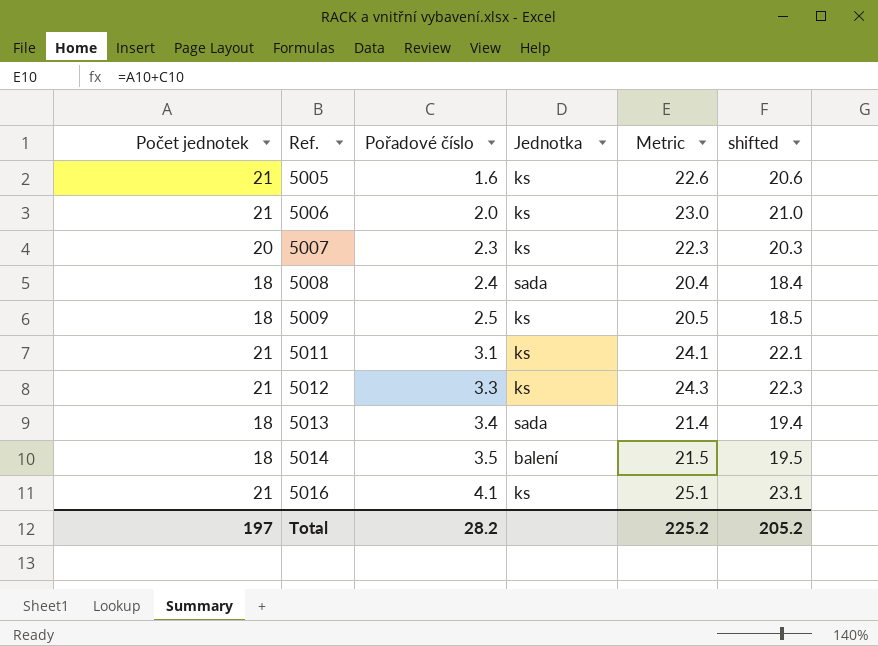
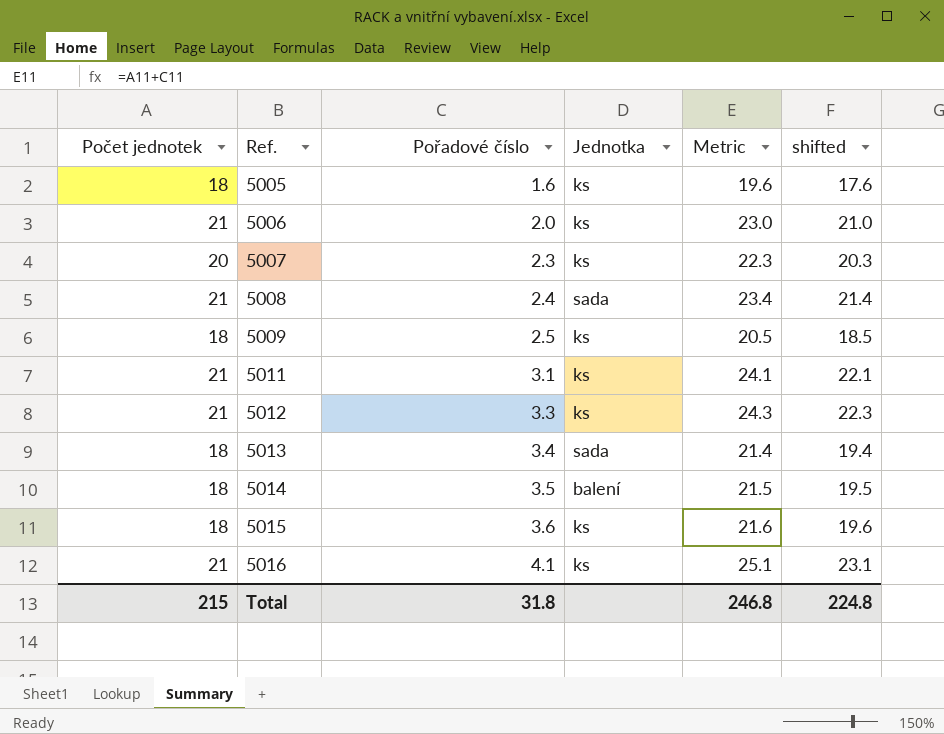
5005 | Počet jednotek: 21 -> 18
5005 | Metric: 22.6 -> 19.6
5005 | shifted: 20.6 -> 17.6
5008 | Počet jednotek: 18 -> 21
5008 | Metric: 20.4 -> 23.4
5008 | shifted: 18.4 -> 21.4
row 5015: none -> 18 | 3.6 | ks | 21.6 | 19.6
Total | Počet jednotek: 197 -> 215
Total | Pořadové číslo: 28.2 -> 31.8
Total | Metric: 225.2 -> 246.8
Total | shifted: 205.2 -> 224.8

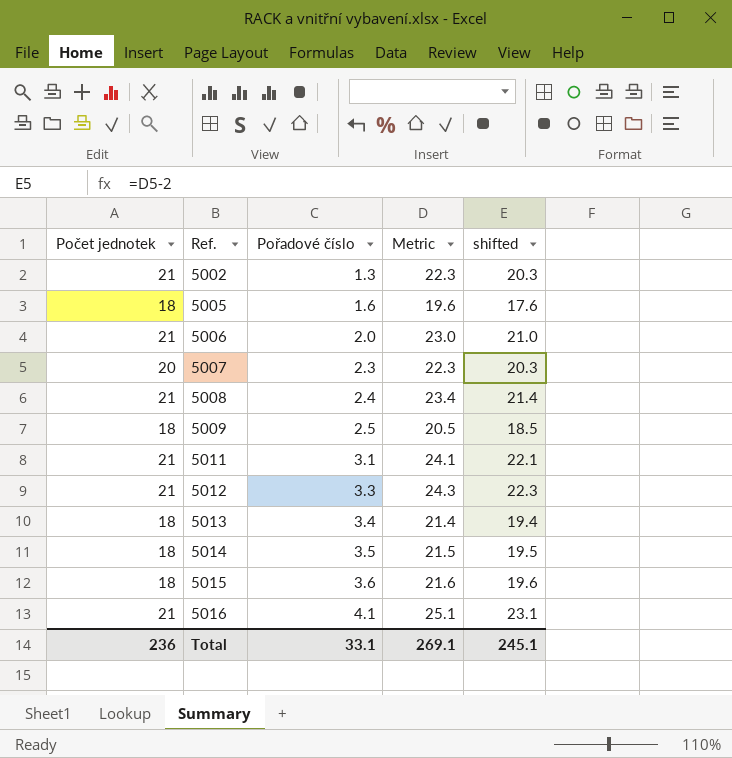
column Jednotka | position: 4 -> none
row 5002: none -> 21 | 1.3 | 22.3 | 20.3
Total | Počet jednotek: 215 -> 236
Total | Pořadové číslo: 31.8 -> 33.1
Total | Metric: 246.8 -> 269.1
Total | shifted: 224.8 -> 245.1

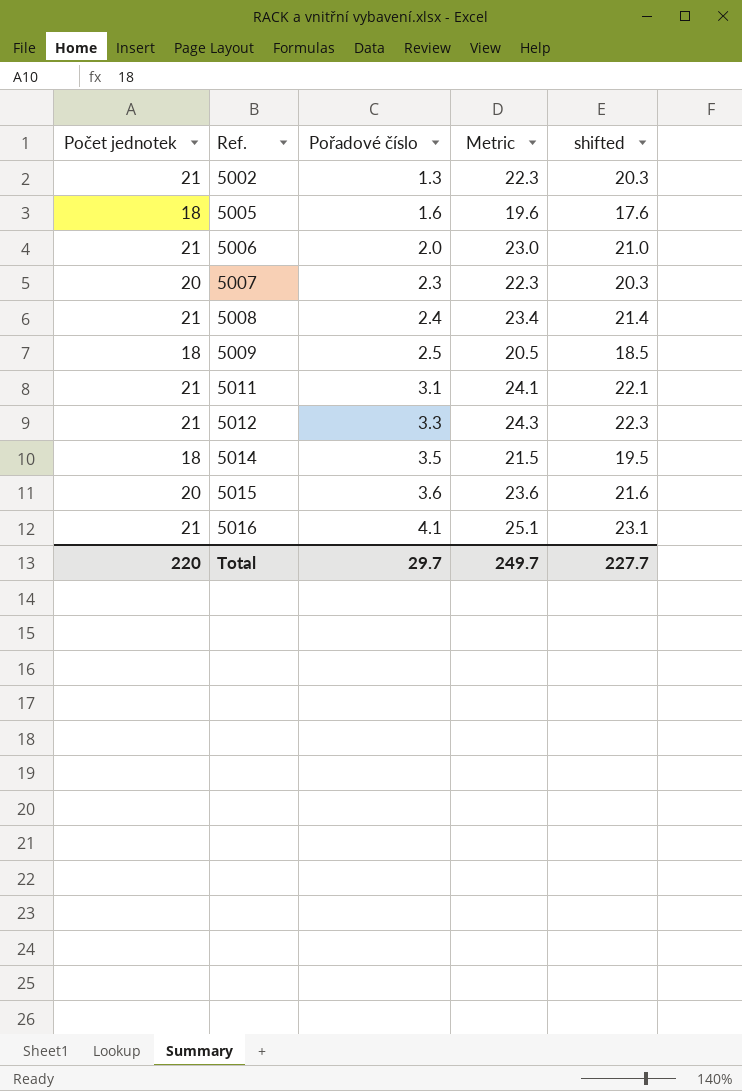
row 5013: 18 | 3.4 | 21.4 | 19.4 -> none
5015 | Počet jednotek: 18 -> 20
5015 | Metric: 21.6 -> 23.6
5015 | shifted: 19.6 -> 21.6
Total | Počet jednotek: 236 -> 220
Total | Pořadové číslo: 33.1 -> 29.7
Total | Metric: 269.1 -> 249.7
Total | shifted: 245.1 -> 227.7

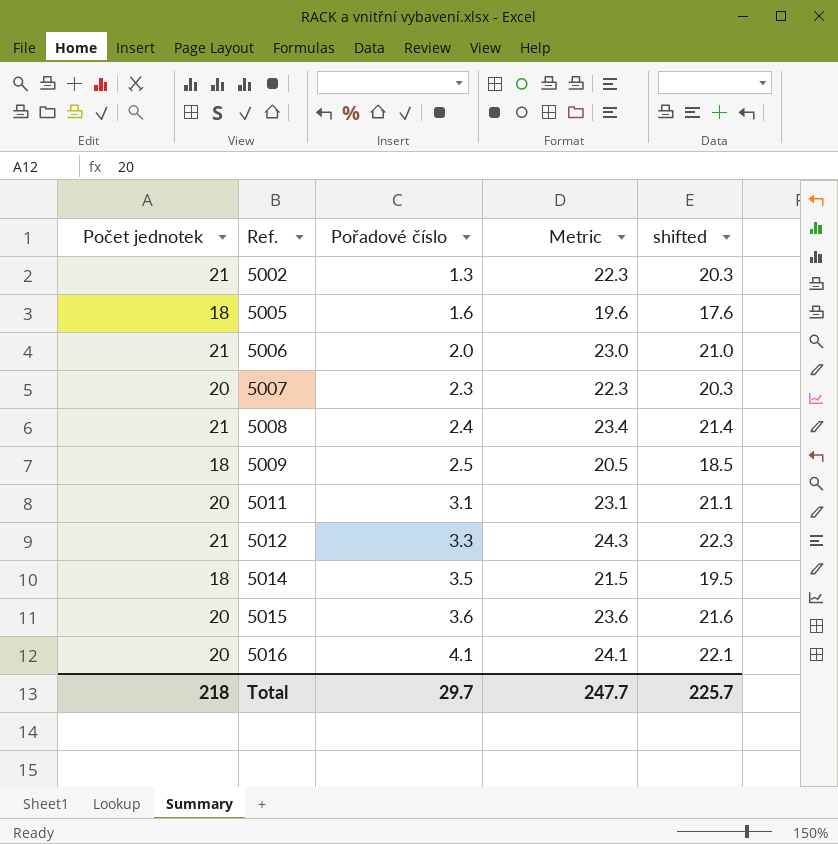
5011 | Počet jednotek: 21 -> 20
5011 | Metric: 24.1 -> 23.1
5011 | shifted: 22.1 -> 21.1
5016 | Počet jednotek: 21 -> 20
5016 | Metric: 25.1 -> 24.1
5016 | shifted: 23.1 -> 22.1
Total | Počet jednotek: 220 -> 218
Total | Metric: 249.7 -> 247.7
Total | shifted: 227.7 -> 225.7

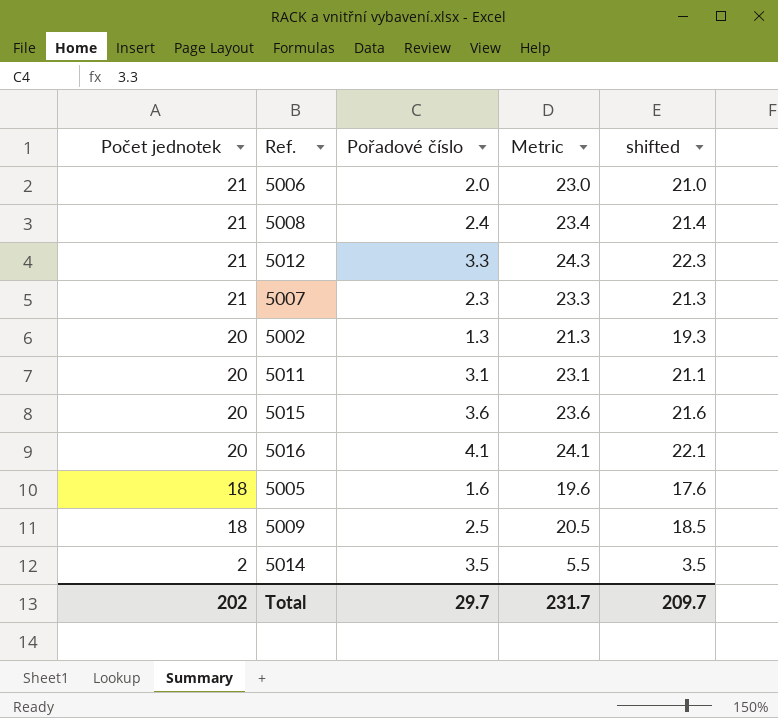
row order: Ref. ascending -> Počet jednotek descending
5007 | Počet jednotek: 20 -> 21
5007 | Metric: 22.3 -> 23.3
5007 | shifted: 20.3 -> 21.3
5002 | Počet jednotek: 21 -> 20
5002 | Metric: 22.3 -> 21.3
5002 | shifted: 20.3 -> 19.3
5014 | Počet jednotek: 18 -> 2
5014 | Metric: 21.5 -> 5.5
5014 | shifted: 19.5 -> 3.5
Total | Počet jednotek: 218 -> 202
Total | Metric: 247.7 -> 231.7
Total | shifted: 225.7 -> 209.7

